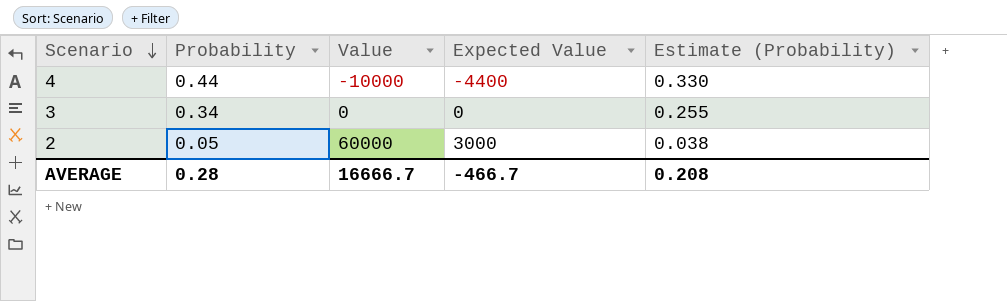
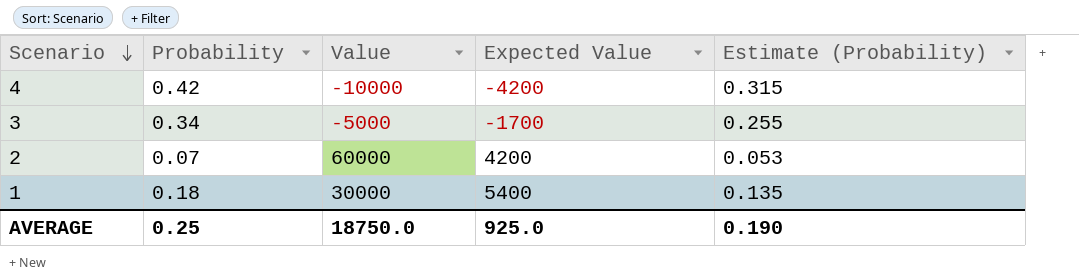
4 | Probability: 0.44 -> 0.42
4 | Expected Value: -4400 -> -4200
4 | Estimate (Probability): 0.330 -> 0.315
3 | Value: 0 -> -5000
3 | Expected Value: 0 -> -1700
2 | Probability: 0.05 -> 0.07
2 | Expected Value: 3000 -> 4200
2 | Estimate (Probability): 0.038 -> 0.053
row 1: none -> 0.18 | 30000 | 5400 | 0.135
AVERAGE | Probability: 0.28 -> 0.25
AVERAGE | Value: 16666.7 -> 18750.0
AVERAGE | Expected Value: -466.7 -> 925.0
AVERAGE | Estimate (Probability): 0.208 -> 0.190

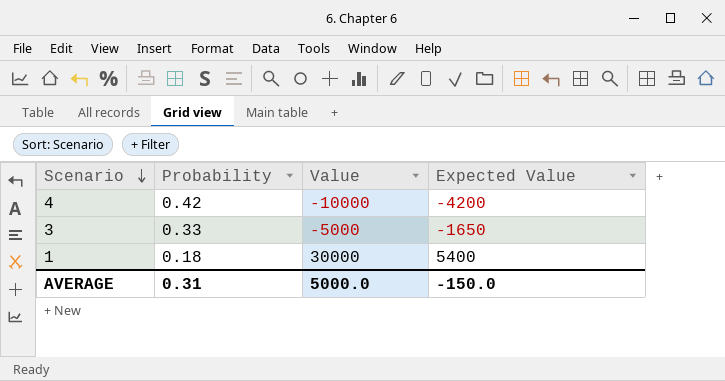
column Estimate (Probability) | formula: [Probability] * 0.75 -> none
row 2: 0.07 | 60000 | 4200 | 0.053 -> none
3 | Probability: 0.34 -> 0.33
3 | Expected Value: -1700 -> -1650
AVERAGE | Probability: 0.25 -> 0.31
AVERAGE | Value: 18750.0 -> 5000.0
AVERAGE | Expected Value: 925.0 -> -150.0

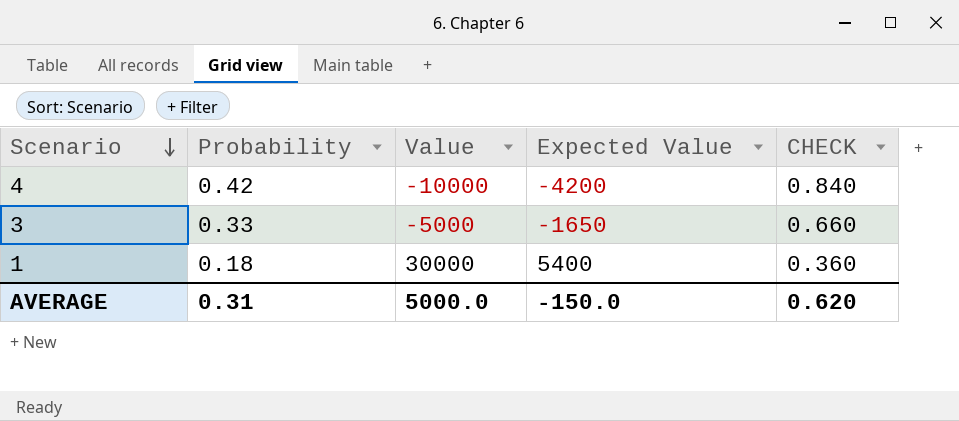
column CHECK | formula: none -> [Probability] * 2

